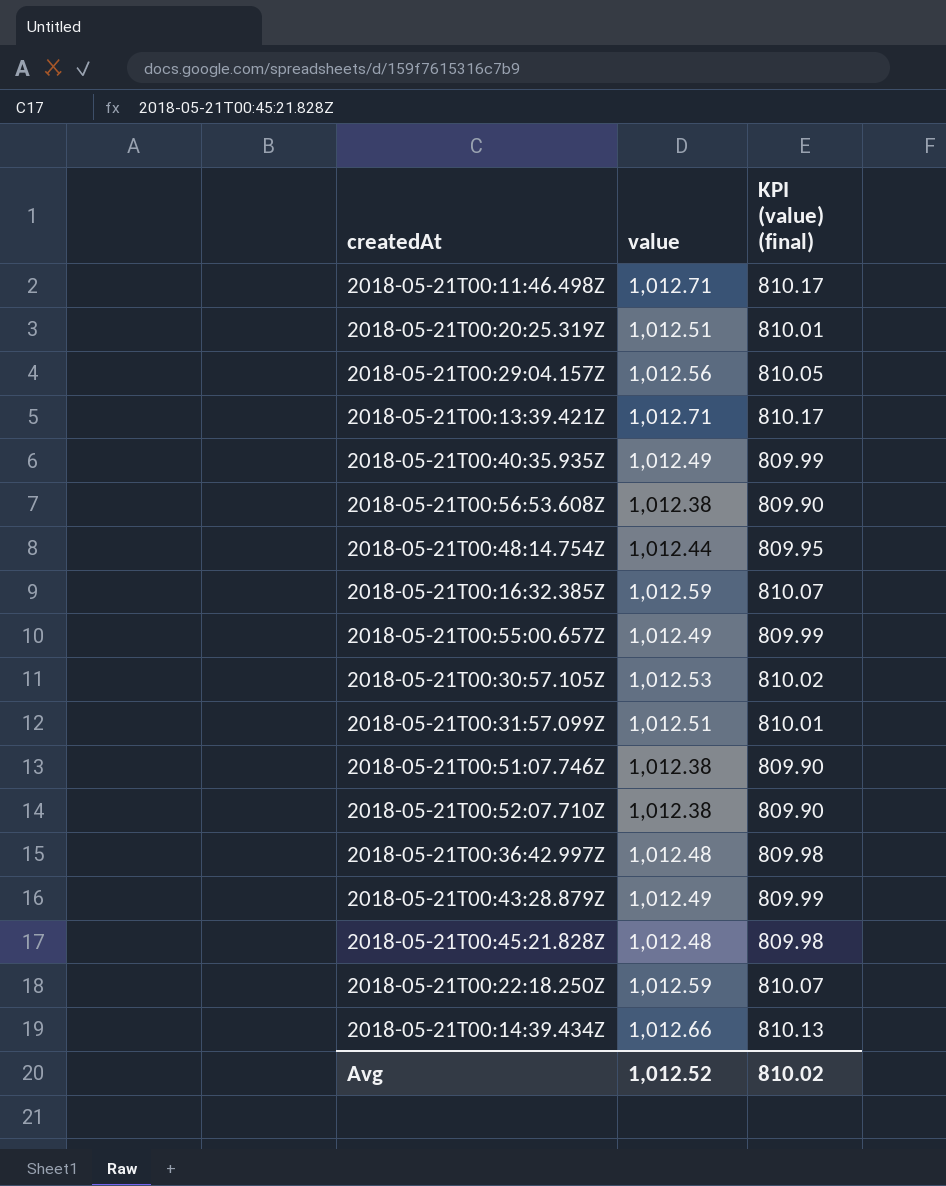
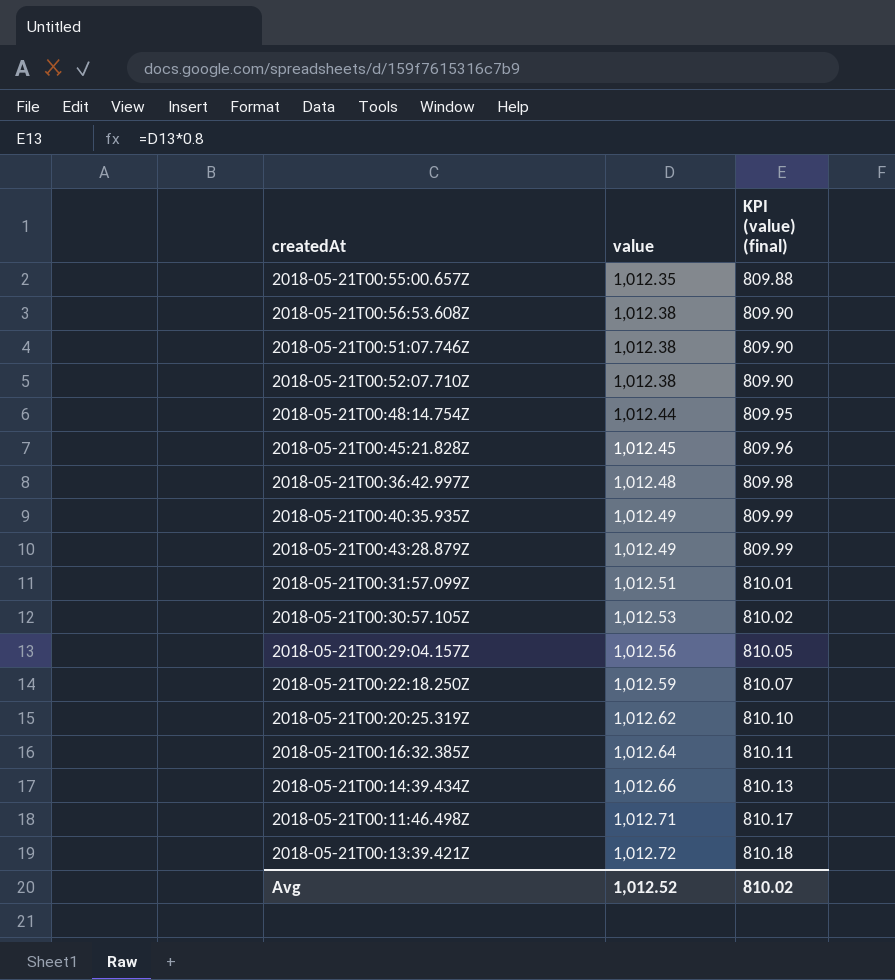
row order: none -> value ascending
2018-05-21T00:55:00.657Z | value: 1,012.49 -> 1,012.35
2018-05-21T00:55:00.657Z | KPI (value) (final): 809.99 -> 809.88
2018-05-21T00:45:21.828Z | value: 1,012.48 -> 1,012.45
2018-05-21T00:45:21.828Z | KPI (value) (final): 809.98 -> 809.96
2018-05-21T00:20:25.319Z | value: 1,012.51 -> 1,012.62
2018-05-21T00:20:25.319Z | KPI (value) (final): 810.01 -> 810.10
2018-05-21T00:16:32.385Z | value: 1,012.59 -> 1,012.64
2018-05-21T00:16:32.385Z | KPI (value) (final): 810.07 -> 810.11
2018-05-21T00:13:39.421Z | value: 1,012.71 -> 1,012.72
2018-05-21T00:13:39.421Z | KPI (value) (final): 810.17 -> 810.18

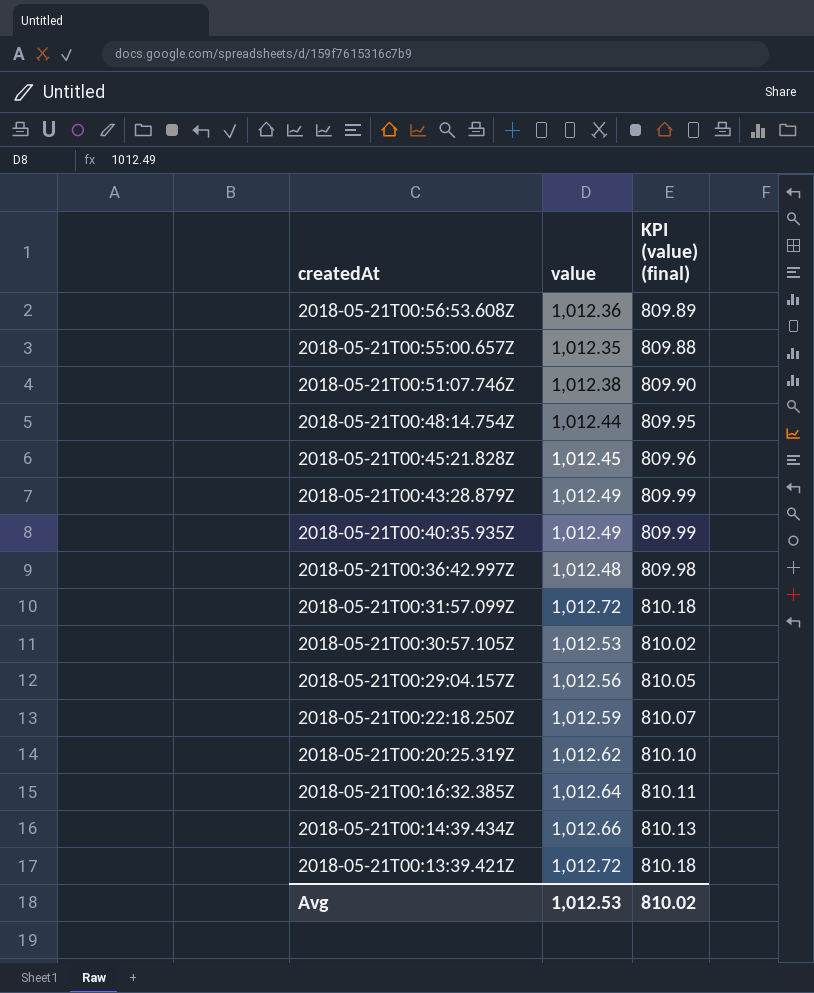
row order: value ascending -> createdAt descending
row 2018-05-21T00:52:07.710Z: 1,012.38 | 809.90 -> none
row 2018-05-21T00:11:46.498Z: 1,012.71 | 810.17 -> none
2018-05-21T00:56:53.608Z | value: 1,012.38 -> 1,012.36
2018-05-21T00:56:53.608Z | KPI (value) (final): 809.90 -> 809.89
2018-05-21T00:31:57.099Z | value: 1,012.51 -> 1,012.72
2018-05-21T00:31:57.099Z | KPI (value) (final): 810.01 -> 810.18
Avg | value: 1,012.52 -> 1,012.53

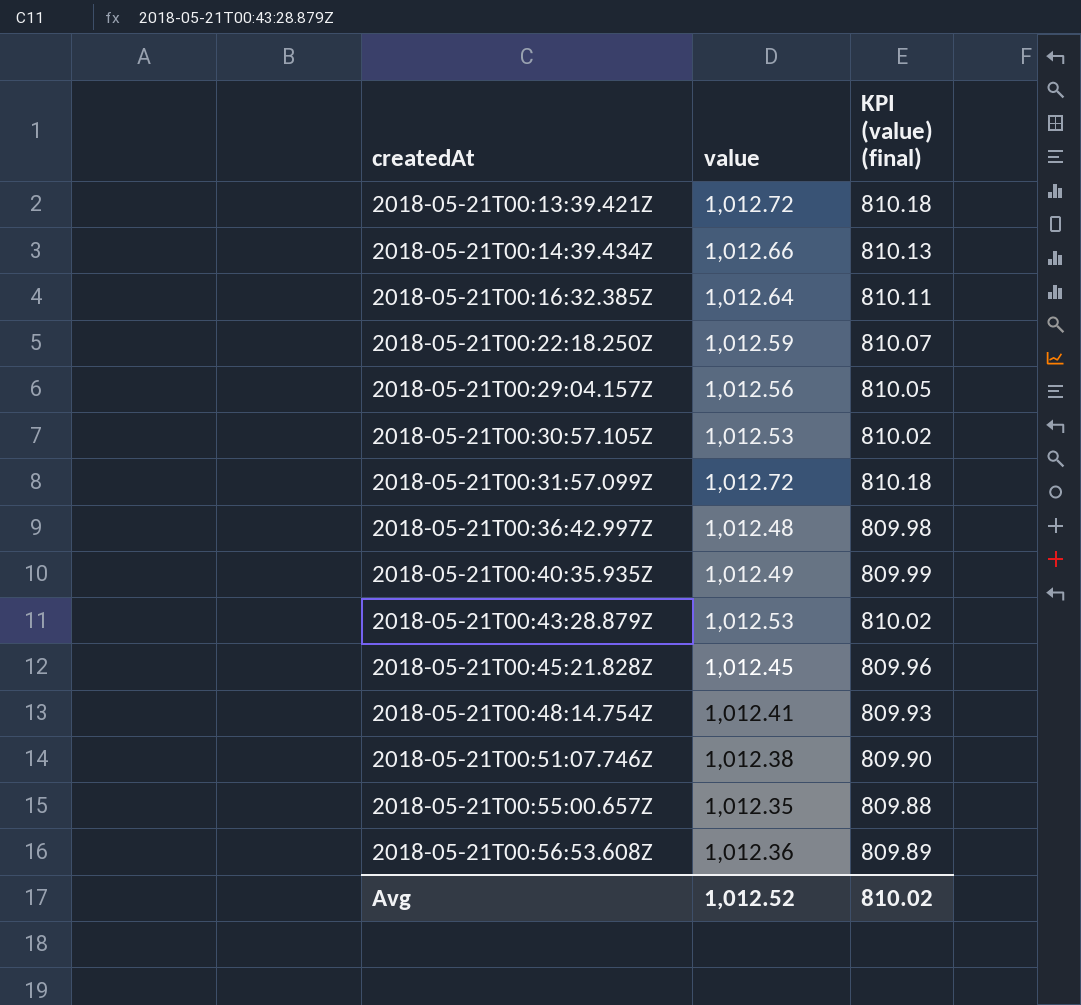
row order: createdAt descending -> createdAt ascending
row 2018-05-21T00:20:25.319Z: 1,012.62 | 810.10 -> none
2018-05-21T00:43:28.879Z | value: 1,012.49 -> 1,012.53
2018-05-21T00:43:28.879Z | KPI (value) (final): 809.99 -> 810.02
2018-05-21T00:48:14.754Z | value: 1,012.44 -> 1,012.41
2018-05-21T00:48:14.754Z | KPI (value) (final): 809.95 -> 809.93
Avg | value: 1,012.53 -> 1,012.52

